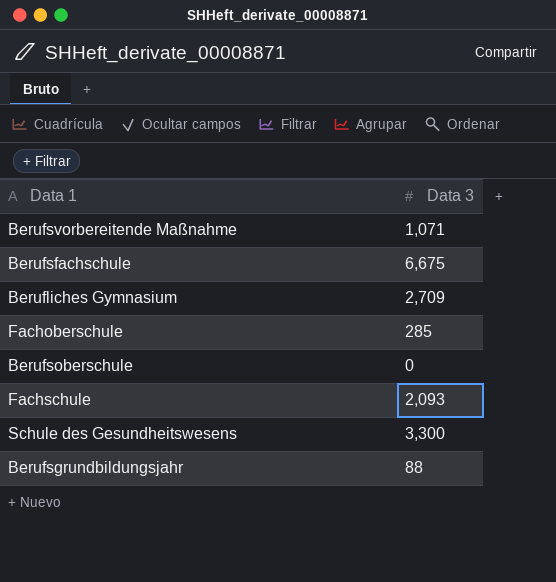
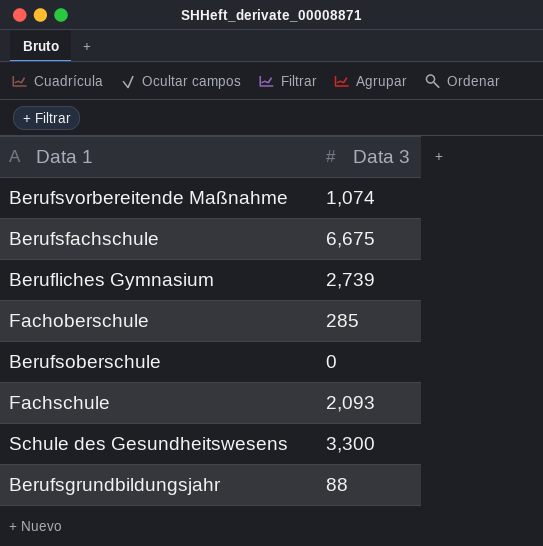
Berufsvorbereitende Maßnahme | Data 3: 1,071 -> 1,074
Berufliches Gymnasium | Data 3: 2,709 -> 2,739

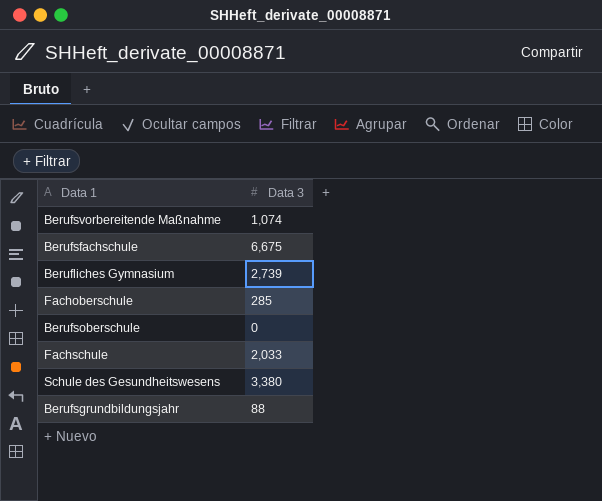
Fachschule | Data 3: 2,093 -> 2,033
Schule des Gesundheitswesens | Data 3: 3,300 -> 3,380

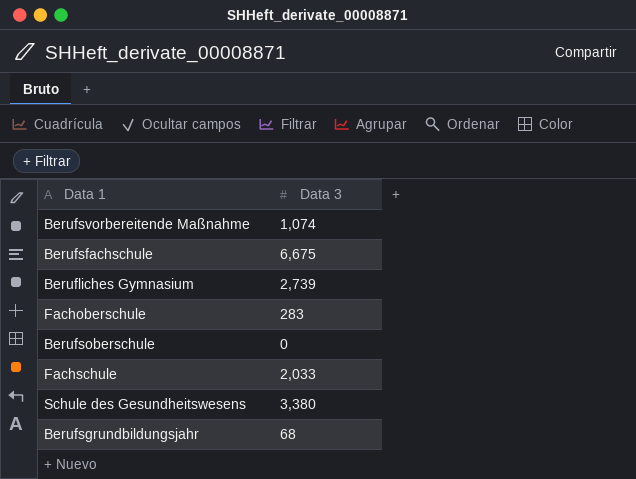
Fachoberschule | Data 3: 285 -> 283
Berufsgrundbildungsjahr | Data 3: 88 -> 68

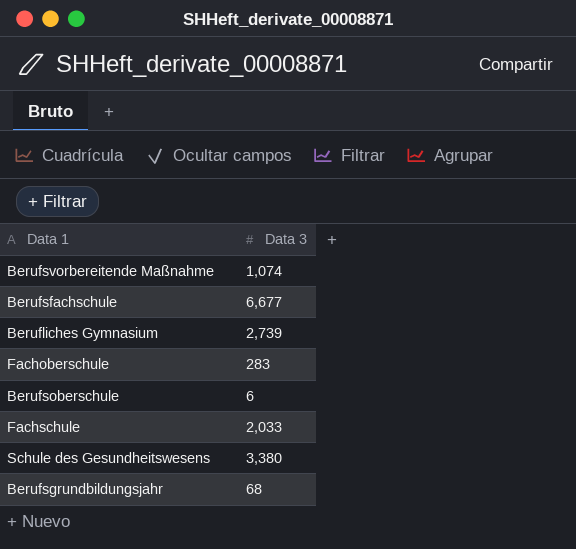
Berufsfachschule | Data 3: 6,675 -> 6,677
Berufsoberschule | Data 3: 0 -> 6

